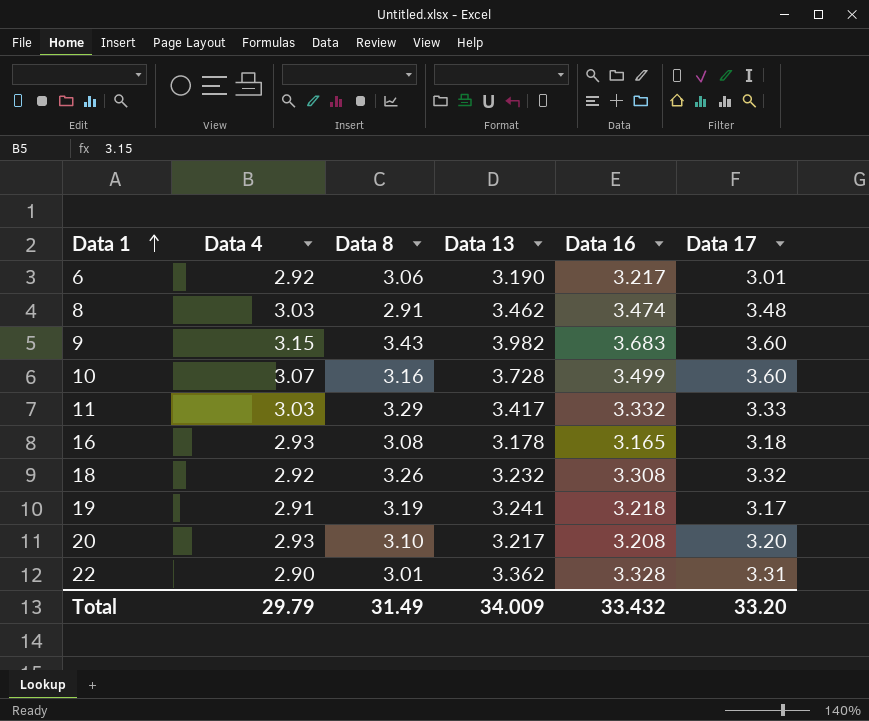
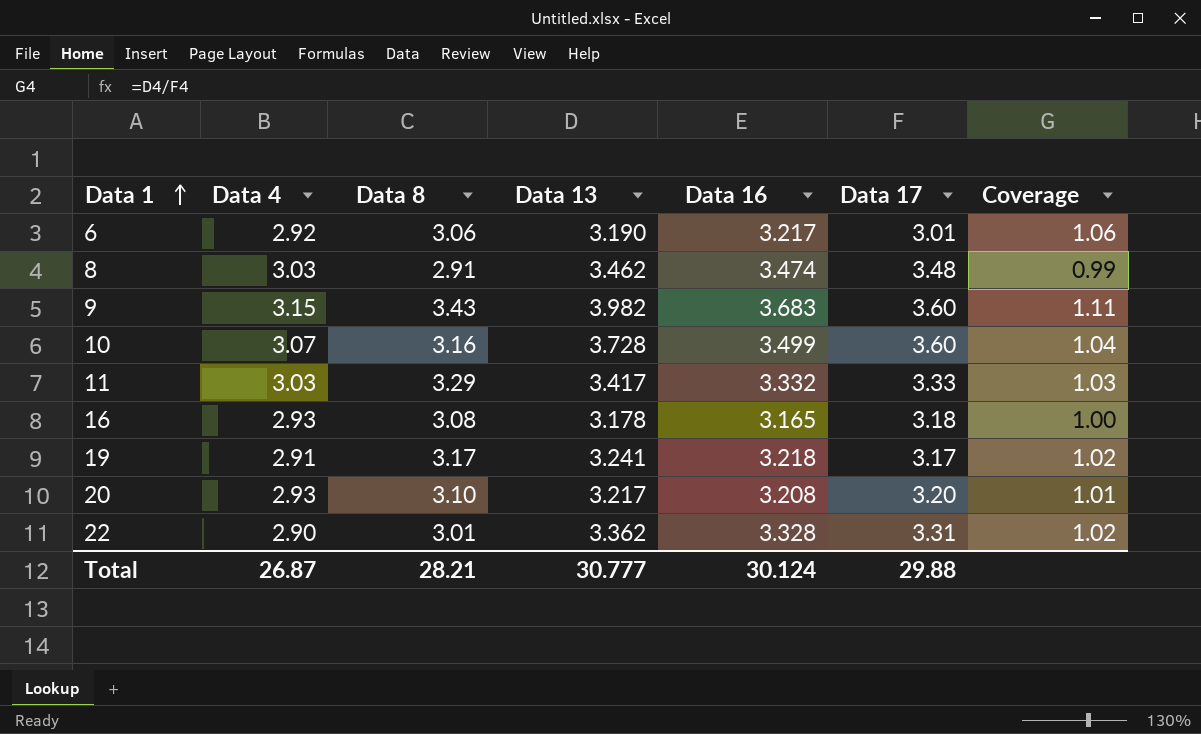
column Coverage | formula: none -> [Data 13] / [Data 17]
row 18: 2.92 | 3.26 | 3.232 | 3.308 | 3.32 -> none
19 | Data 8: 3.19 -> 3.17
Total | Data 4: 29.79 -> 26.87
Total | Data 8: 31.49 -> 28.21
Total | Data 13: 34.009 -> 30.777
Total | Data 16: 33.432 -> 30.124
Total | Data 17: 33.20 -> 29.88

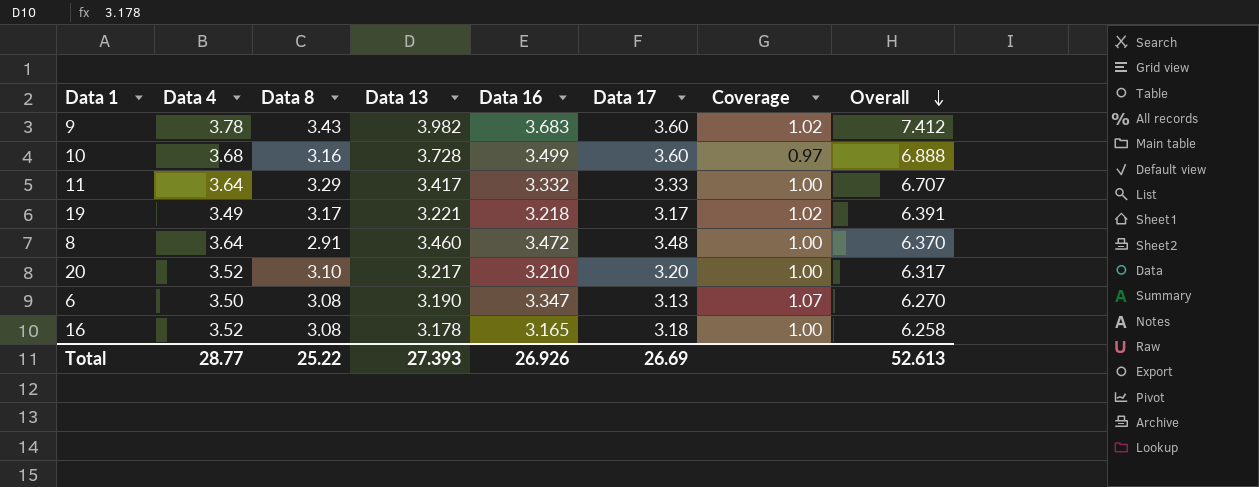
row order: Data 1 ascending -> Overall descending
column Coverage | formula: [Data 13] / [Data 17] -> [Data 16] / [Data 17]
column Overall | formula: none -> [Data 8] + [Data 13]
row 22: 2.90 | 3.01 | 3.362 | 3.328 | 3.31 | 1.02 -> none
9 | Data 4: 3.15 -> 3.78
10 | Data 4: 3.07 -> 3.68
11 | Data 4: 3.03 -> 3.64
19 | Data 4: 2.91 -> 3.49
19 | Data 13: 3.241 -> 3.221
8 | Data 4: 3.03 -> 3.64
8 | Data 13: 3.462 -> 3.460
8 | Data 16: 3.474 -> 3.472
20 | Data 4: 2.93 -> 3.52
20 | Data 16: 3.208 -> 3.210
6 | Data 4: 2.92 -> 3.50
6 | Data 8: 3.06 -> 3.08
6 | Data 16: 3.217 -> 3.347
6 | Data 17: 3.01 -> 3.13
16 | Data 4: 2.93 -> 3.52
Total | Data 4: 26.87 -> 28.77
Total | Data 8: 28.21 -> 25.22
Total | Data 13: 30.777 -> 27.393
Total | Data 16: 30.124 -> 26.926
Total | Data 17: 29.88 -> 26.69

